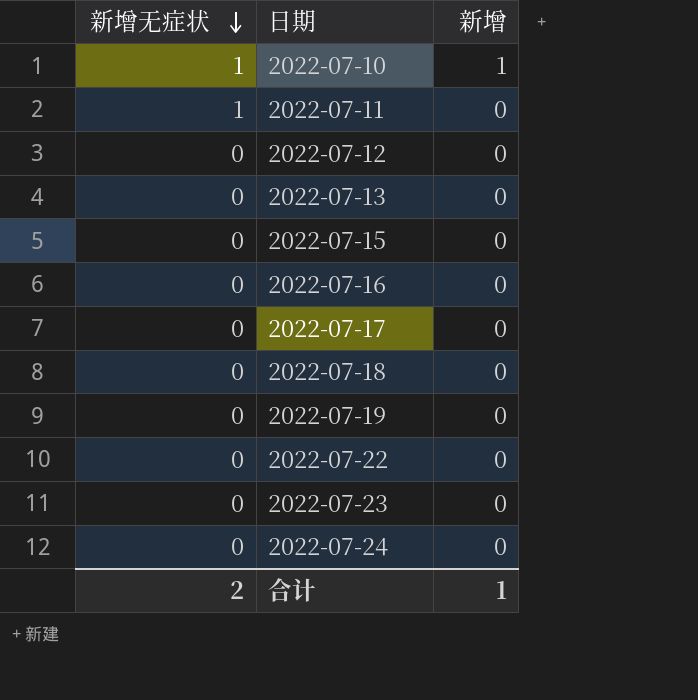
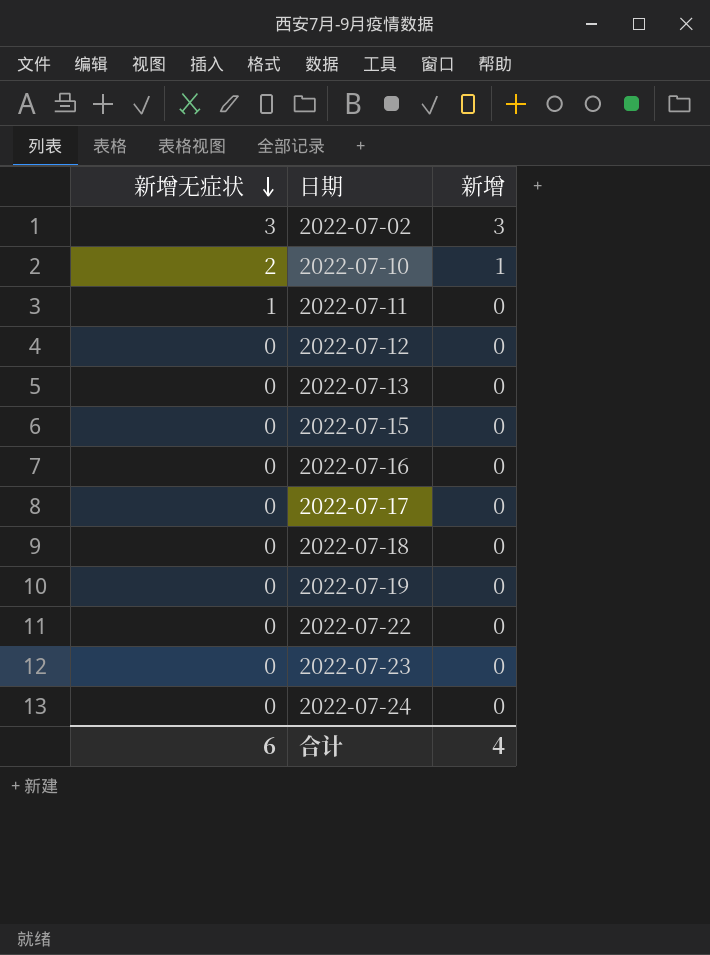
row 2022-07-02: none -> 3 | 3
2022-07-10 | 新增无症状: 1 -> 2
合计 | 新增无症状: 2 -> 6
合计 | 新增: 1 -> 4

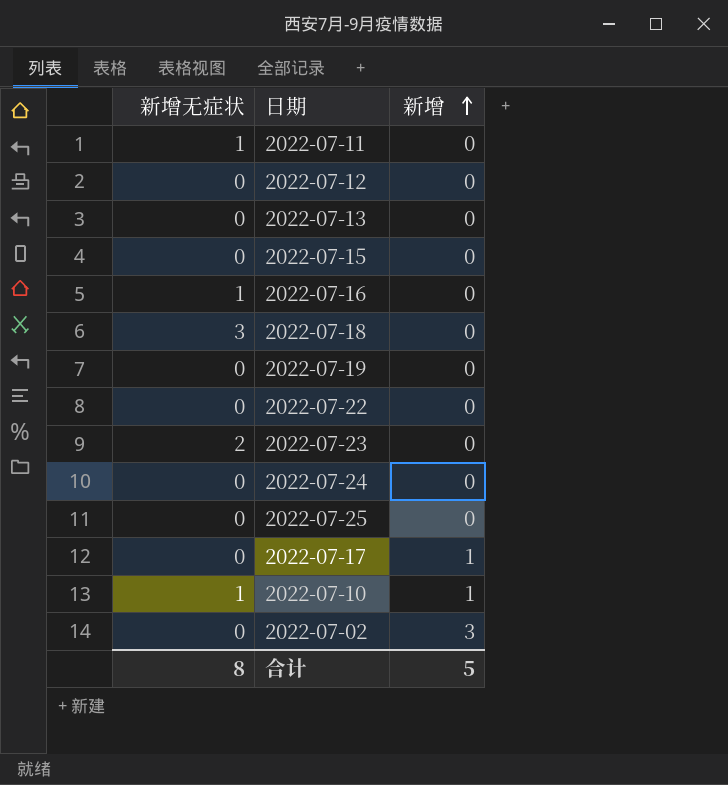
row order: 新增无症状 descending -> 新增 ascending
2022-07-16 | 新增无症状: 0 -> 1
2022-07-18 | 新增无症状: 0 -> 3
2022-07-23 | 新增无症状: 0 -> 2
row 2022-07-25: none -> 0 | 0
2022-07-17 | 新增: 0 -> 1
2022-07-10 | 新增无症状: 2 -> 1
2022-07-02 | 新增无症状: 3 -> 0
合计 | 新增无症状: 6 -> 8
合计 | 新增: 4 -> 5

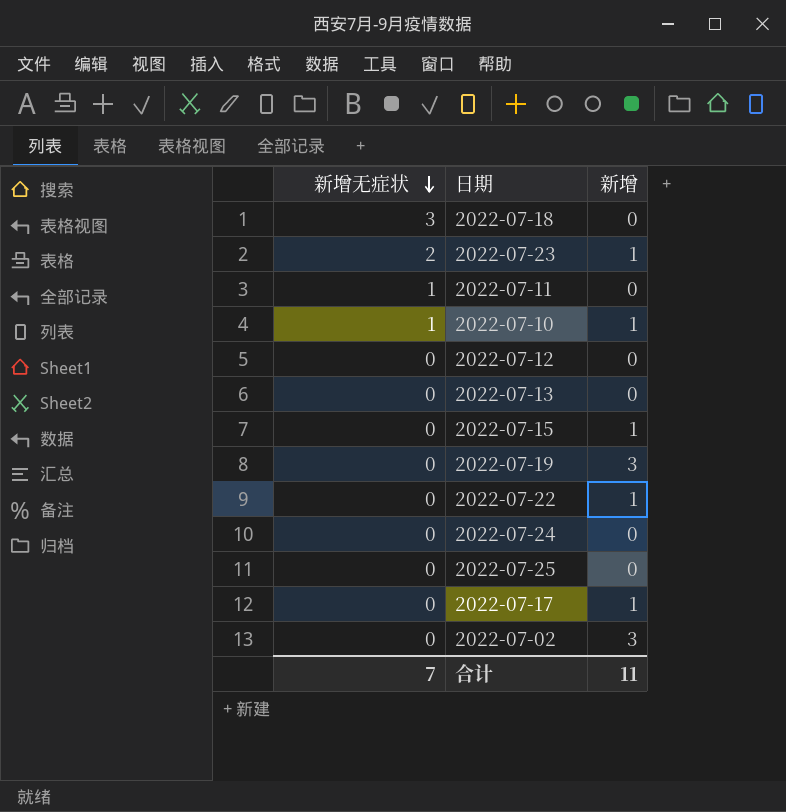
row order: 新增 ascending -> 新增无症状 descending
row 2022-07-16: 1 | 0 -> none
2022-07-23 | 新增: 0 -> 1
2022-07-15 | 新增: 0 -> 1
2022-07-19 | 新增: 0 -> 3
2022-07-22 | 新增: 0 -> 1
合计 | 新增无症状: 8 -> 7
合计 | 新增: 5 -> 11

